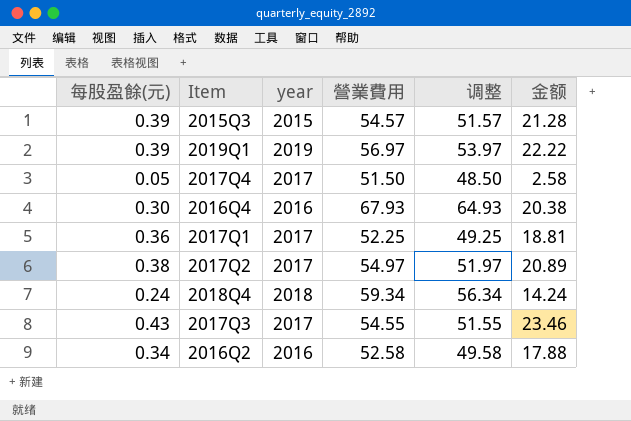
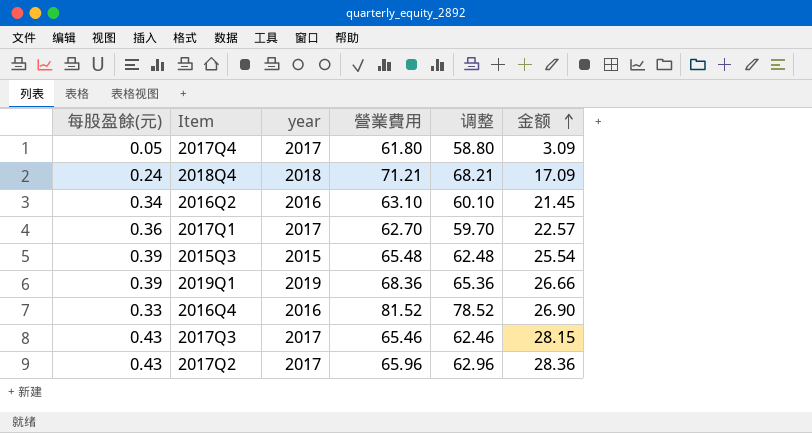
row order: none -> 金额 ascending
2017Q4 | 營業費用: 51.50 -> 61.80
2017Q4 | 调整: 48.50 -> 58.80
2017Q4 | 金额: 2.58 -> 3.09
2018Q4 | 營業費用: 59.34 -> 71.21
2018Q4 | 调整: 56.34 -> 68.21
2018Q4 | 金额: 14.24 -> 17.09
2016Q2 | 營業費用: 52.58 -> 63.10
2016Q2 | 调整: 49.58 -> 60.10
2016Q2 | 金额: 17.88 -> 21.45
2017Q1 | 營業費用: 52.25 -> 62.70
2017Q1 | 调整: 49.25 -> 59.70
2017Q1 | 金额: 18.81 -> 22.57
2015Q3 | 營業費用: 54.57 -> 65.48
2015Q3 | 调整: 51.57 -> 62.48
2015Q3 | 金额: 21.28 -> 25.54
2019Q1 | 營業費用: 56.97 -> 68.36
2019Q1 | 调整: 53.97 -> 65.36
2019Q1 | 金额: 22.22 -> 26.66
2016Q4 | 每股盈餘(元): 0.30 -> 0.33
2016Q4 | 營業費用: 67.93 -> 81.52
2016Q4 | 调整: 64.93 -> 78.52
2016Q4 | 金额: 20.38 -> 26.90
2017Q3 | 營業費用: 54.55 -> 65.46
2017Q3 | 调整: 51.55 -> 62.46
2017Q3 | 金额: 23.46 -> 28.15
2017Q2 | 每股盈餘(元): 0.38 -> 0.43
2017Q2 | 營業費用: 54.97 -> 65.96
2017Q2 | 调整: 51.97 -> 62.96
2017Q2 | 金额: 20.89 -> 28.36

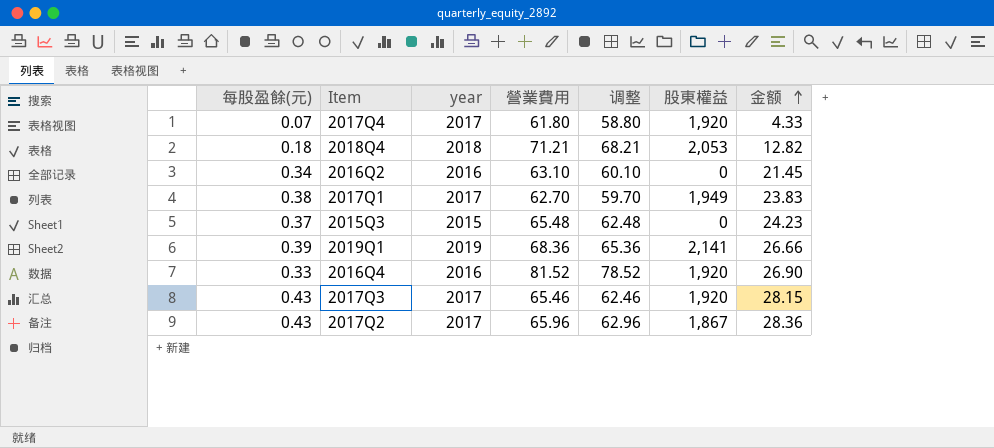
column 股東權益 | position: none -> 6
2017Q4 | 每股盈餘(元): 0.05 -> 0.07
2017Q4 | 金额: 3.09 -> 4.33
2018Q4 | 每股盈餘(元): 0.24 -> 0.18
2018Q4 | 金额: 17.09 -> 12.82
2017Q1 | 每股盈餘(元): 0.36 -> 0.38
2017Q1 | 金额: 22.57 -> 23.83
2015Q3 | 每股盈餘(元): 0.39 -> 0.37
2015Q3 | 金额: 25.54 -> 24.23

